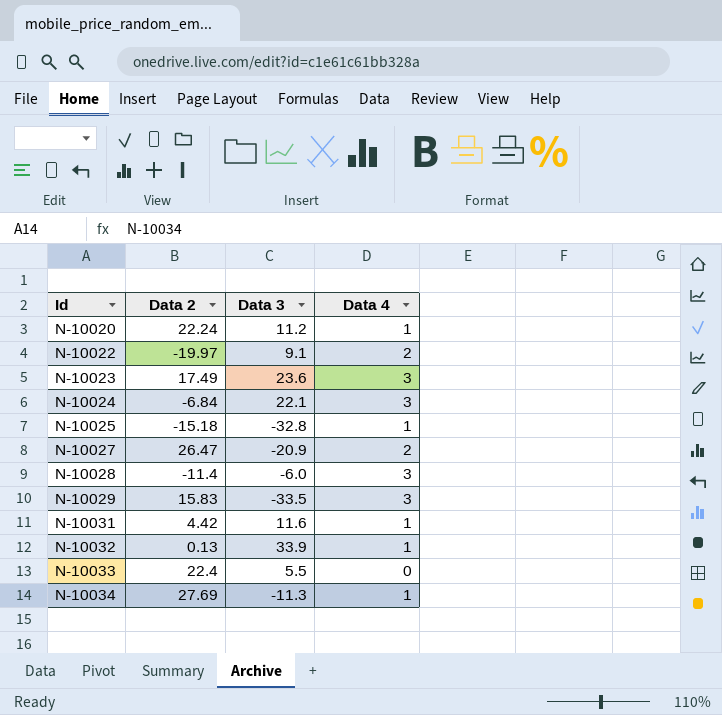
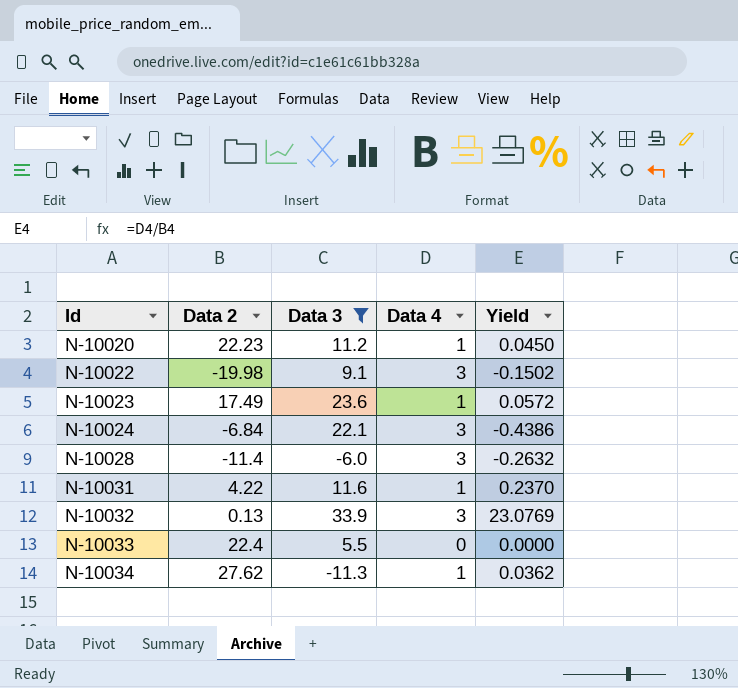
filter: none -> Data 3 >= -11.3
column Yield | formula: none -> [Data 4] / [Data 2]
N-10020 | Data 2: 22.24 -> 22.23
N-10022 | Data 2: -19.97 -> -19.98
N-10022 | Data 4: 2 -> 3
N-10023 | Data 4: 3 -> 1
N-10031 | Data 2: 4.42 -> 4.22
N-10032 | Data 4: 1 -> 3
N-10034 | Data 2: 27.69 -> 27.62

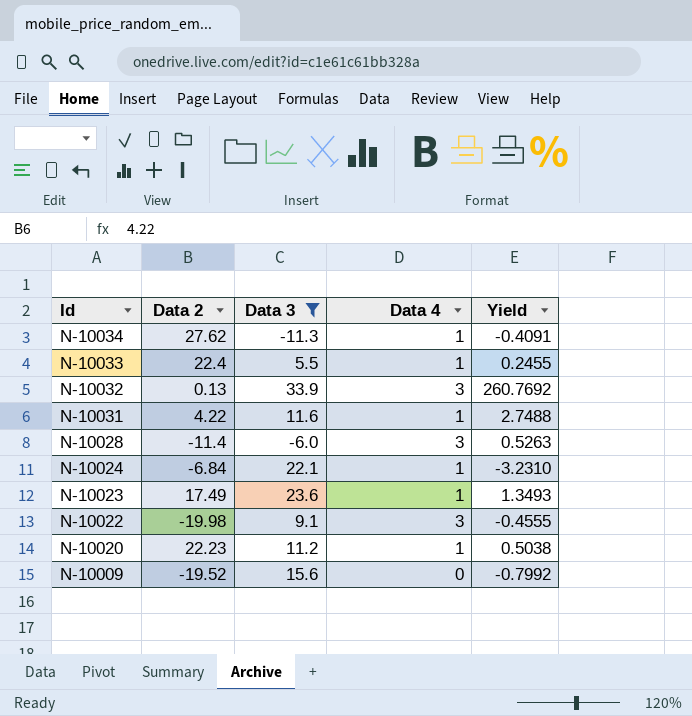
row order: Id ascending -> Id descending
column Yield | formula: [Data 4] / [Data 2] -> [Data 3] / [Data 2]
N-10033 | Data 4: 0 -> 1
N-10024 | Data 4: 3 -> 1
row N-10009: none -> -19.52 | 15.6 | 0 | -0.7992

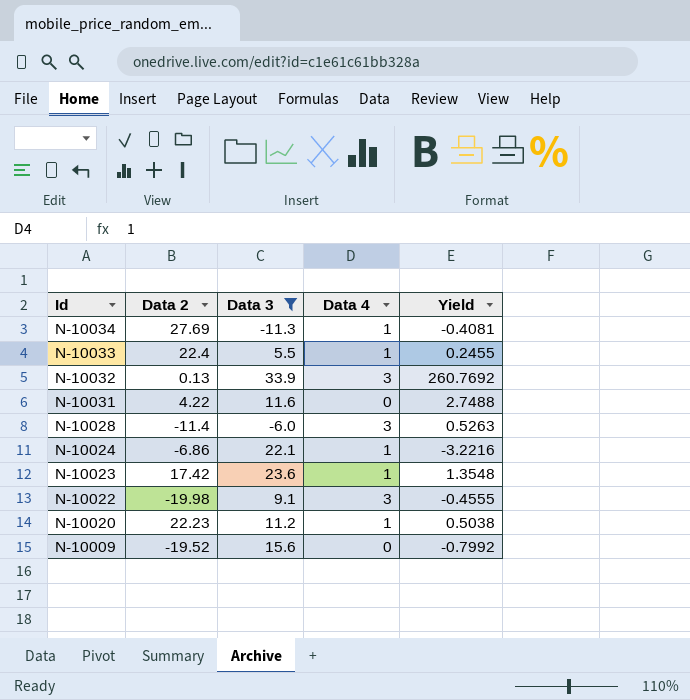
N-10034 | Data 2: 27.62 -> 27.69
N-10034 | Yield: -0.4091 -> -0.4081
N-10031 | Data 4: 1 -> 0
N-10024 | Data 2: -6.84 -> -6.86
N-10024 | Yield: -3.2310 -> -3.2216
N-10023 | Data 2: 17.49 -> 17.42
N-10023 | Yield: 1.3493 -> 1.3548

